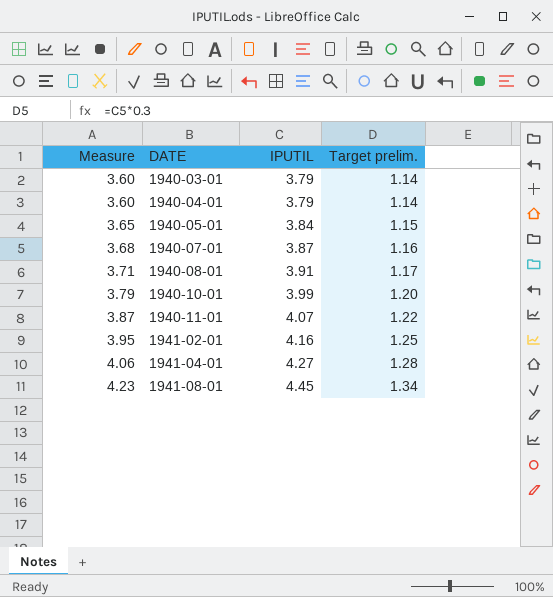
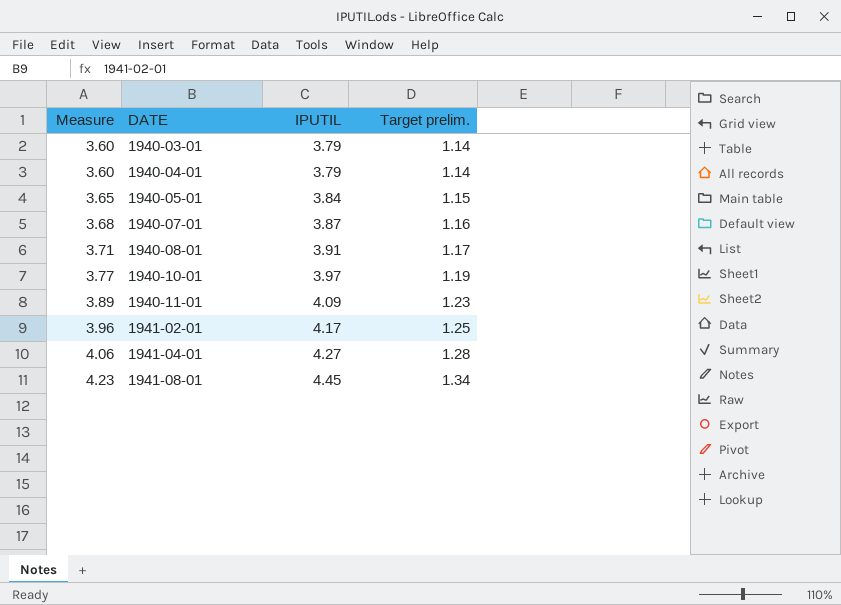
1940-10-01 | Measure: 3.79 -> 3.77
1940-10-01 | IPUTIL: 3.99 -> 3.97
1940-10-01 | Target prelim.: 1.20 -> 1.19
1940-11-01 | Measure: 3.87 -> 3.89
1940-11-01 | IPUTIL: 4.07 -> 4.09
1940-11-01 | Target prelim.: 1.22 -> 1.23
1941-02-01 | Measure: 3.95 -> 3.96
1941-02-01 | IPUTIL: 4.16 -> 4.17

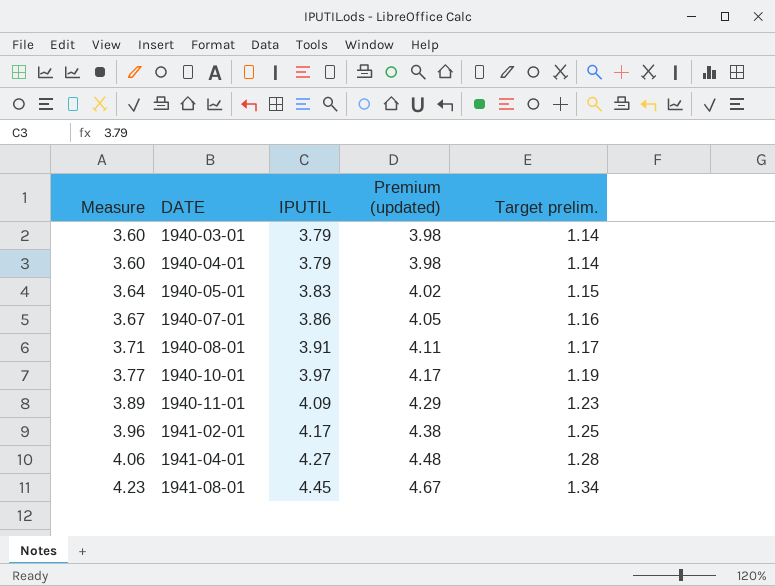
column Premium (updated) | formula: none -> [IPUTIL] * 1.05
1940-05-01 | Measure: 3.65 -> 3.64
1940-05-01 | IPUTIL: 3.84 -> 3.83
1940-07-01 | Measure: 3.68 -> 3.67
1940-07-01 | IPUTIL: 3.87 -> 3.86

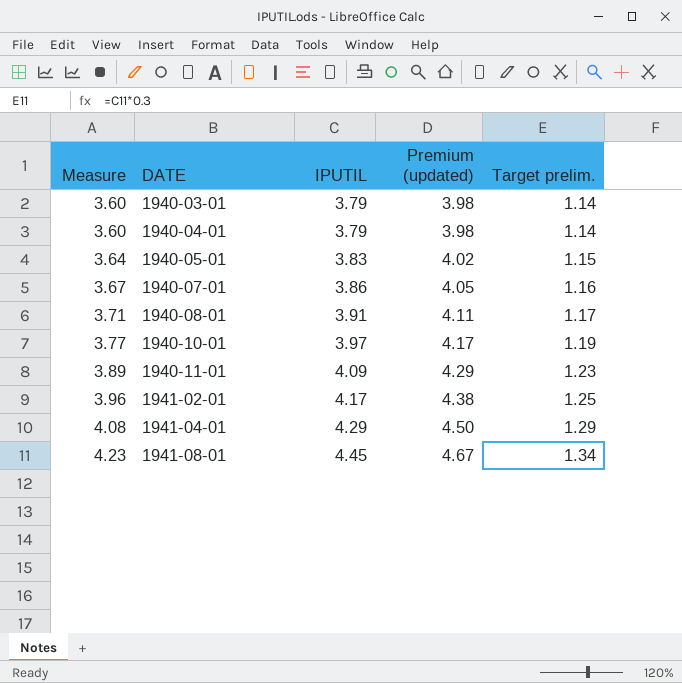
1941-04-01 | Measure: 4.06 -> 4.08
1941-04-01 | IPUTIL: 4.27 -> 4.29
1941-04-01 | Premium (updated): 4.48 -> 4.50
1941-04-01 | Target prelim.: 1.28 -> 1.29

